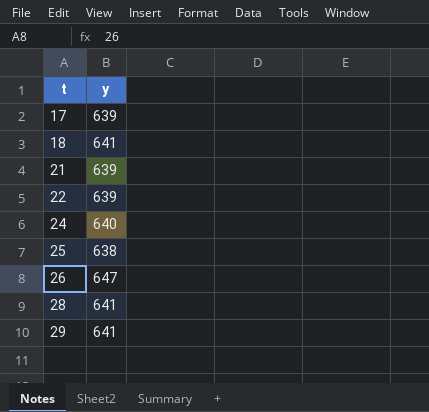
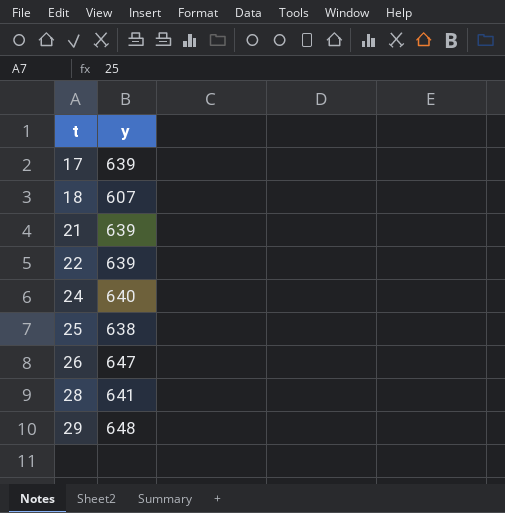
18 | y: 641 -> 607
29 | y: 641 -> 648

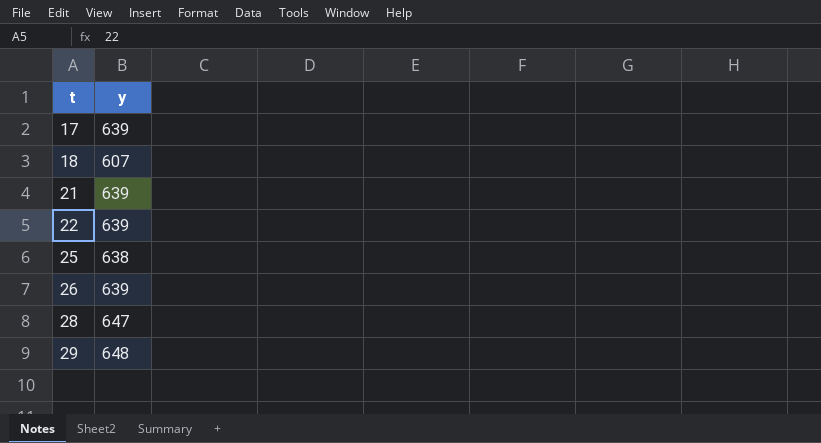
row 24: 640 -> none
26 | y: 647 -> 639
28 | y: 641 -> 647

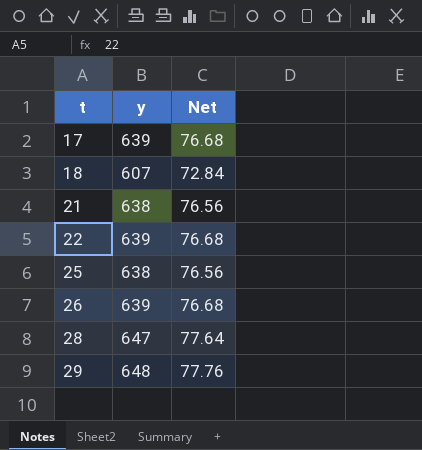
column Net | formula: none -> [y] * 0.12
21 | y: 639 -> 638

